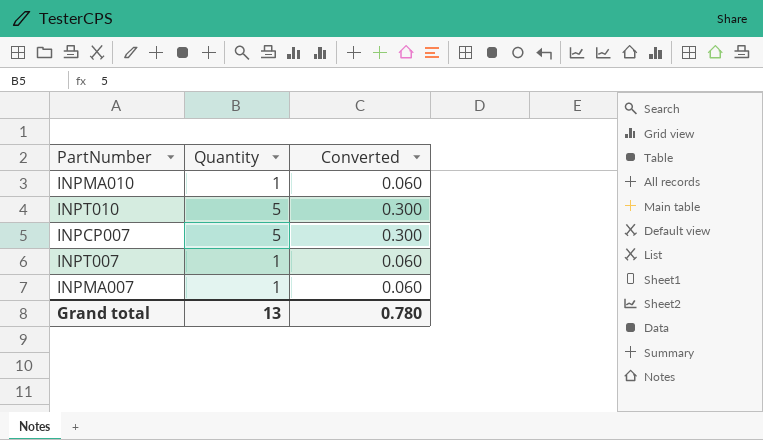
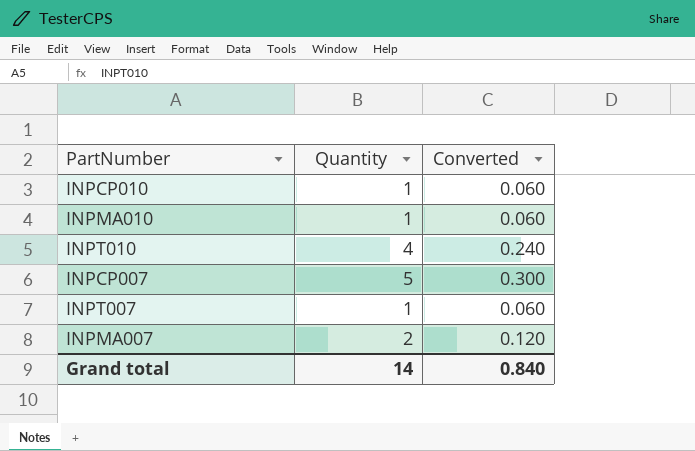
row INPCP010: none -> 1 | 0.060
INPT010 | Quantity: 5 -> 4
INPT010 | Converted: 0.300 -> 0.240
INPMA007 | Quantity: 1 -> 2
INPMA007 | Converted: 0.060 -> 0.120
Grand total | Quantity: 13 -> 14
Grand total | Converted: 0.780 -> 0.840

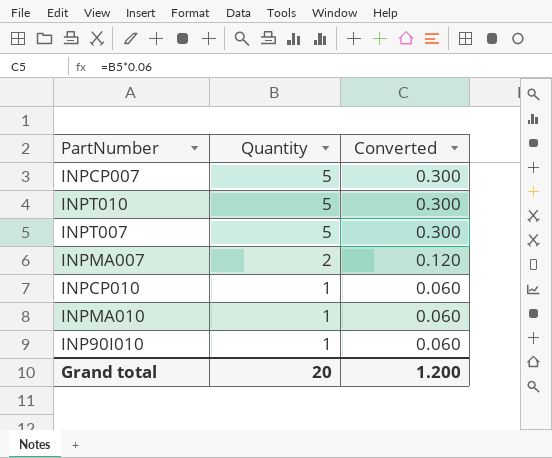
row order: none -> Quantity descending
INPT010 | Quantity: 4 -> 5
INPT010 | Converted: 0.240 -> 0.300
INPT007 | Quantity: 1 -> 5
INPT007 | Converted: 0.060 -> 0.300
row INP90I010: none -> 1 | 0.060
Grand total | Quantity: 14 -> 20
Grand total | Converted: 0.840 -> 1.200

